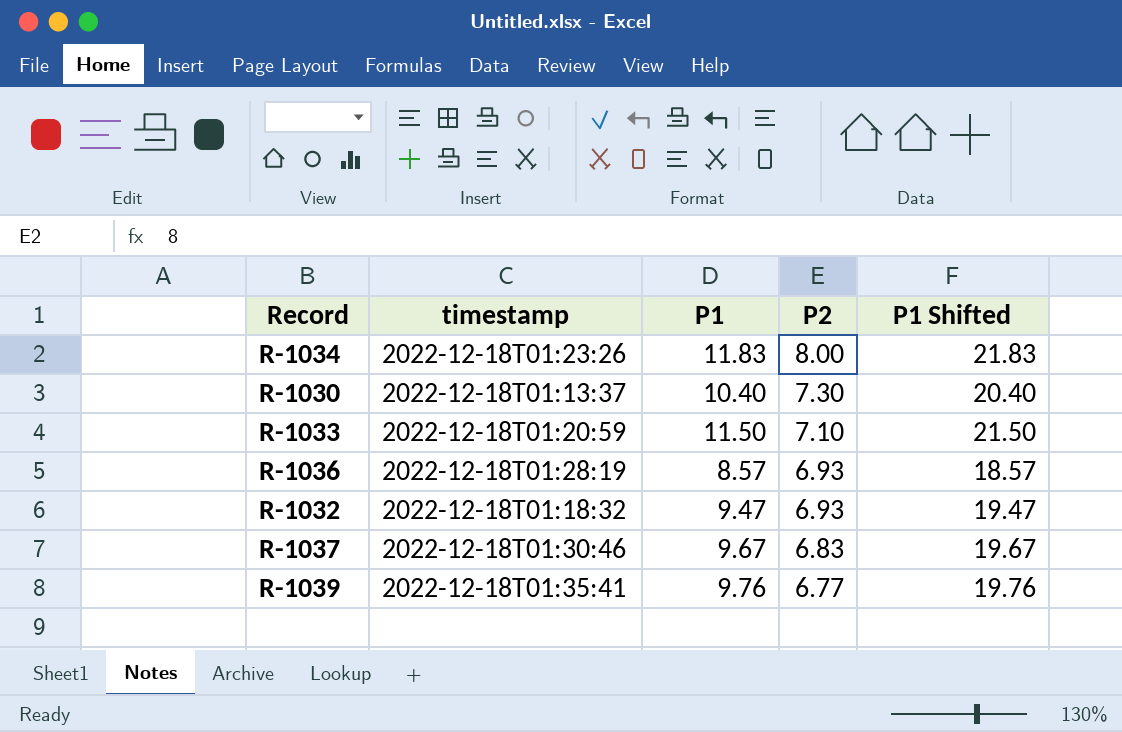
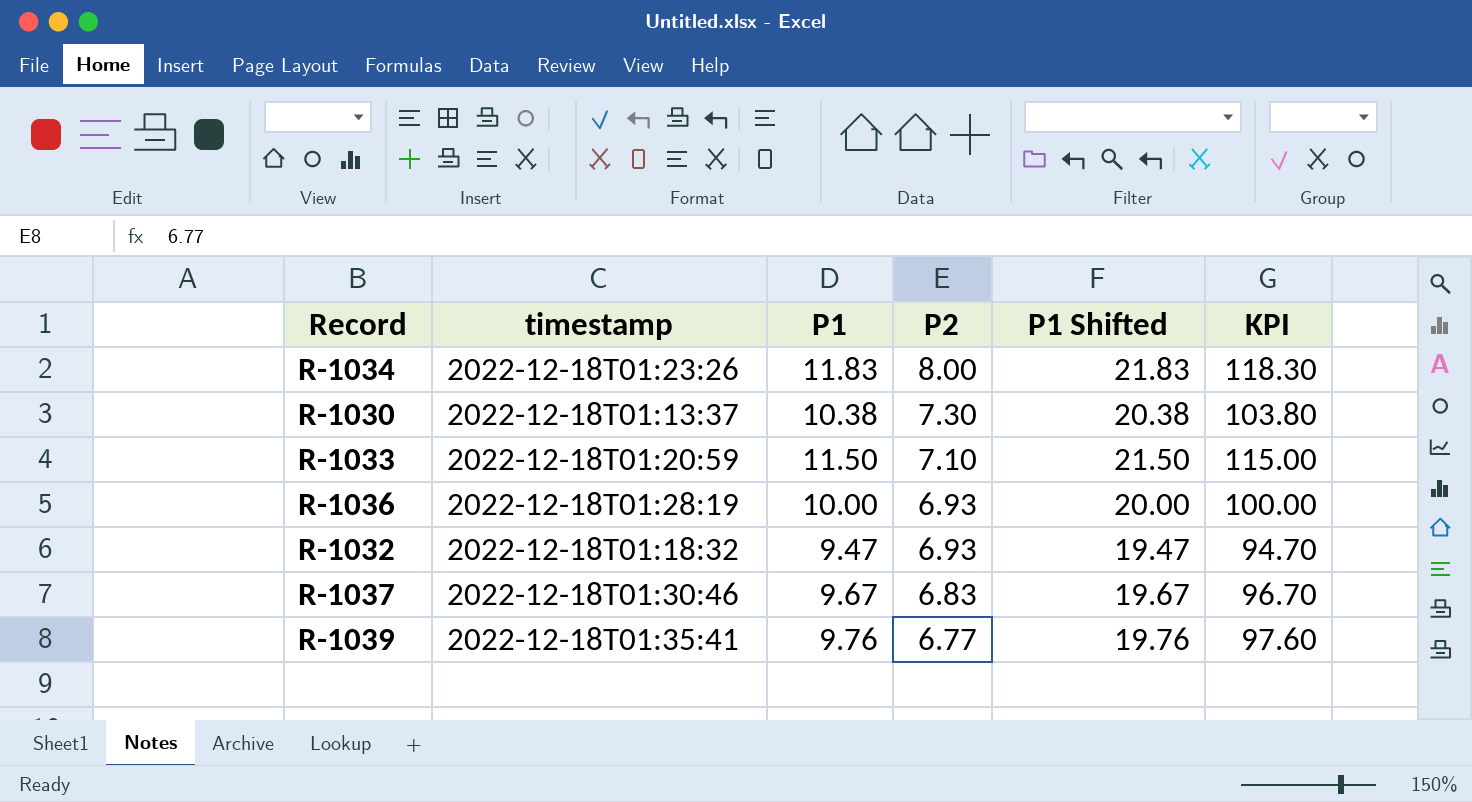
column KPI | formula: none -> [P1] * 10
R-1030 | P1: 10.40 -> 10.38
R-1030 | P1 Shifted: 20.40 -> 20.38
R-1036 | P1: 8.57 -> 10.00
R-1036 | P1 Shifted: 18.57 -> 20.00

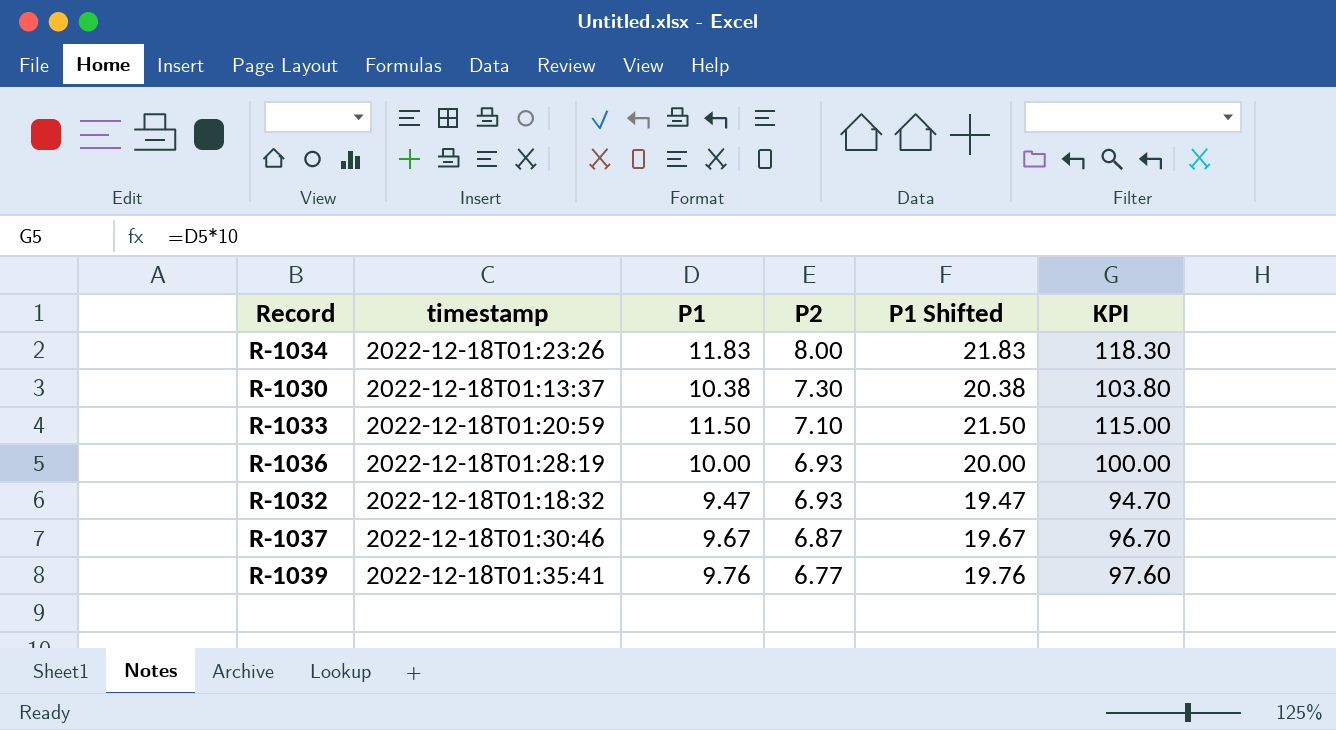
R-1037 | P2: 6.83 -> 6.87

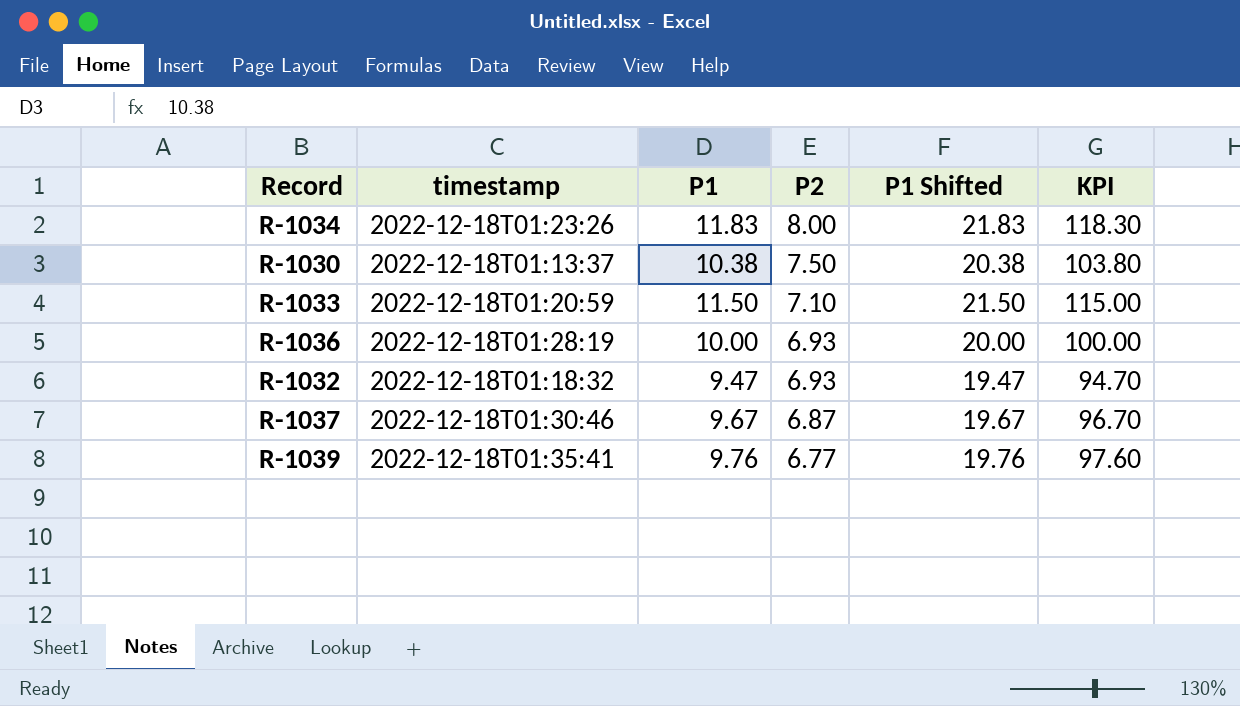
R-1030 | P2: 7.30 -> 7.50

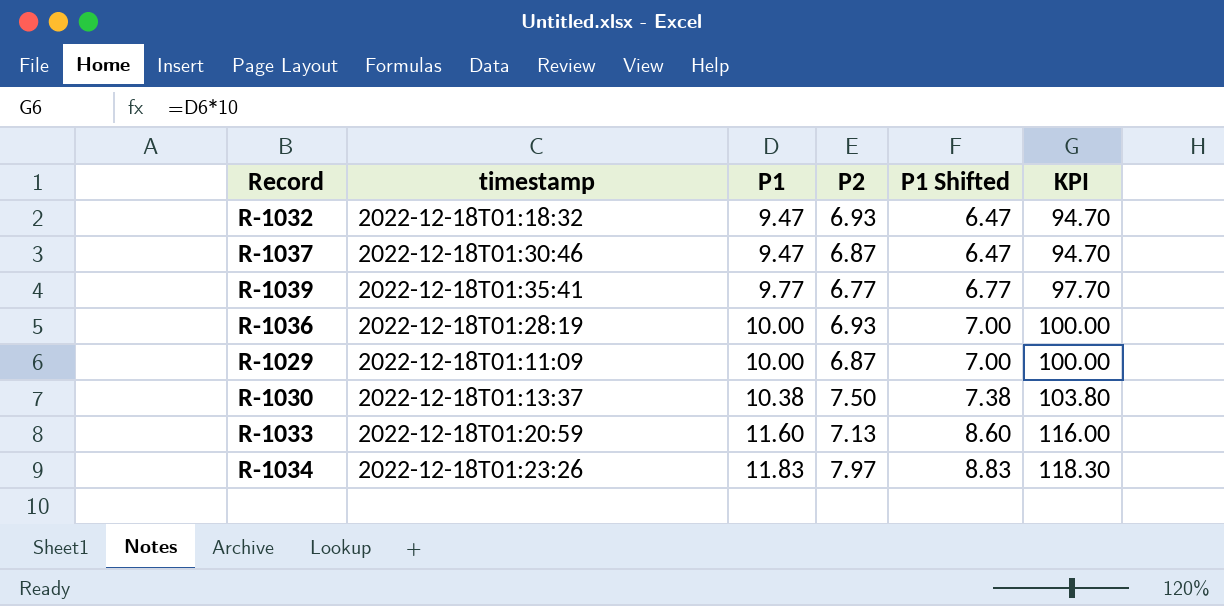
row order: P2 descending -> P1 ascending
column P1 Shifted | formula: [P1] + 10 -> [P1] - 3
R-1037 | P1: 9.67 -> 9.47
R-1037 | KPI: 96.70 -> 94.70
R-1039 | P1: 9.76 -> 9.77
R-1039 | KPI: 97.60 -> 97.70
row R-1029: none -> 2022-12-18T01:11:09 | 10.00 | 6.87 | 7.00 | 100.00
R-1033 | P1: 11.50 -> 11.60
R-1033 | P2: 7.10 -> 7.13
R-1033 | KPI: 115.00 -> 116.00
R-1034 | P2: 8.00 -> 7.97

